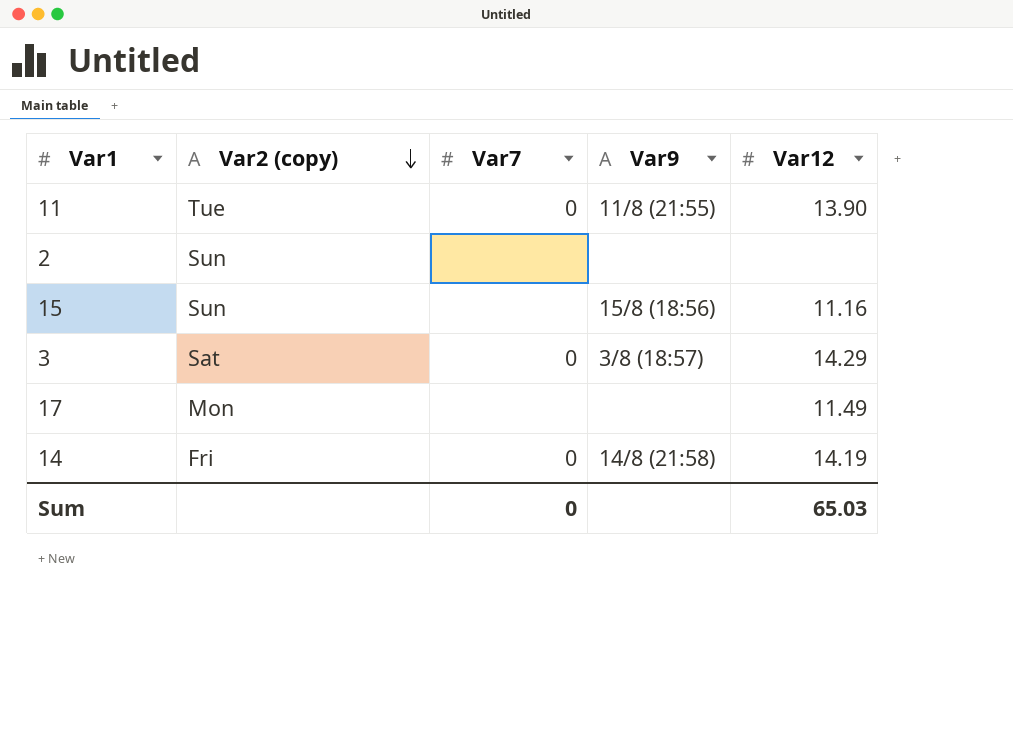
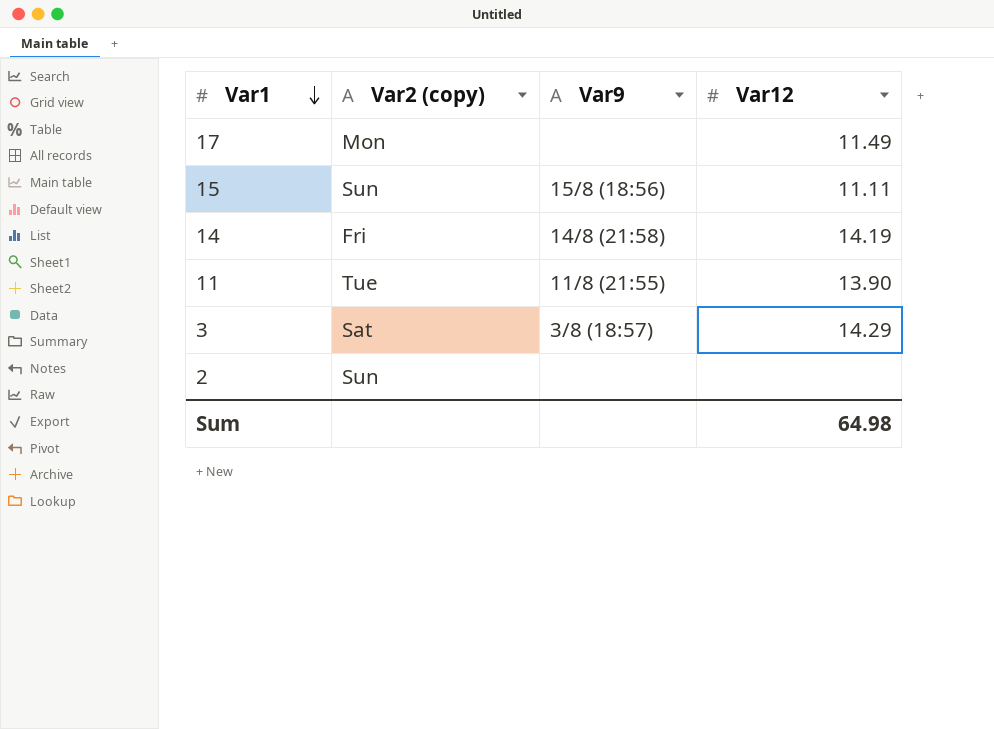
row order: Var2 (copy) descending -> Var1 descending
column Var7 | position: 3 -> none
15 | Var12: 11.16 -> 11.11
Sum | Var12: 65.03 -> 64.98

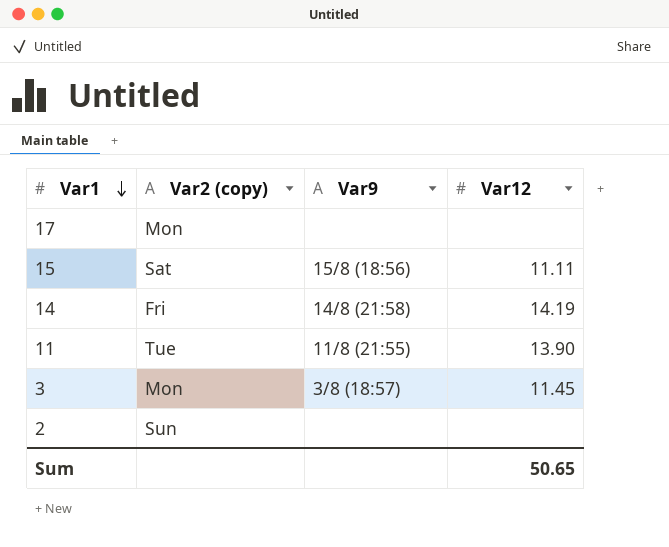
17 | Var12: 11.49 -> none
15 | Var2 (copy): Sun -> Sat
3 | Var2 (copy): Sat -> Mon
3 | Var12: 14.29 -> 11.45
Sum | Var12: 64.98 -> 50.65

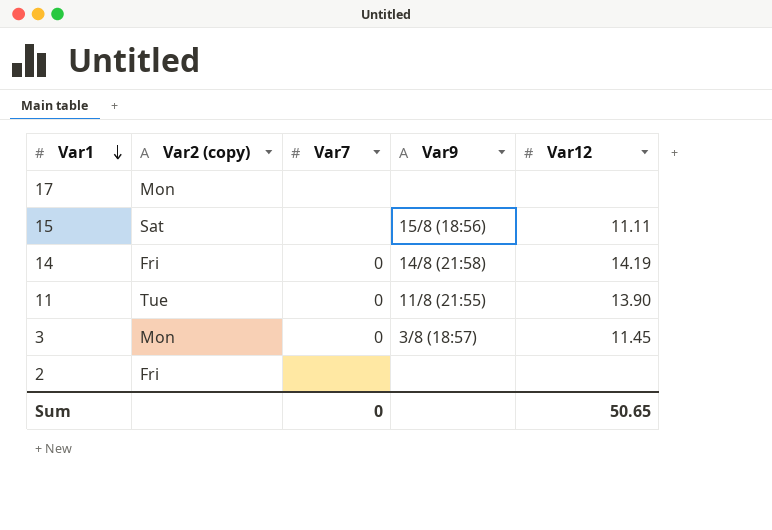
column Var7 | position: none -> 3
2 | Var2 (copy): Sun -> Fri

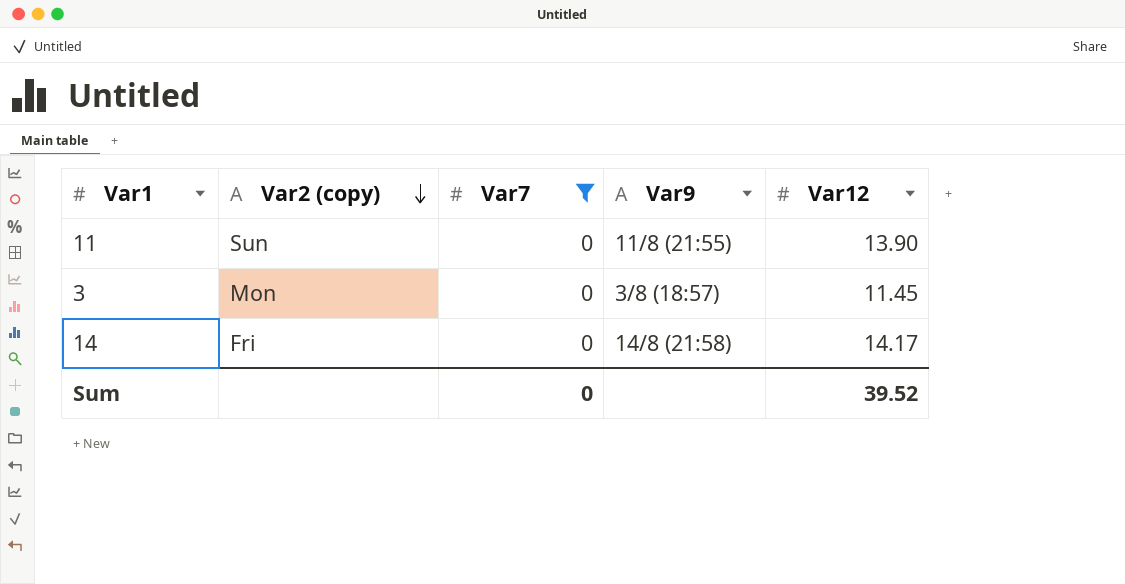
filter: none -> Var7 = 0
row order: Var1 descending -> Var2 (copy) descending
11 | Var2 (copy): Tue -> Sun
14 | Var12: 14.19 -> 14.17
Sum | Var12: 50.65 -> 39.52

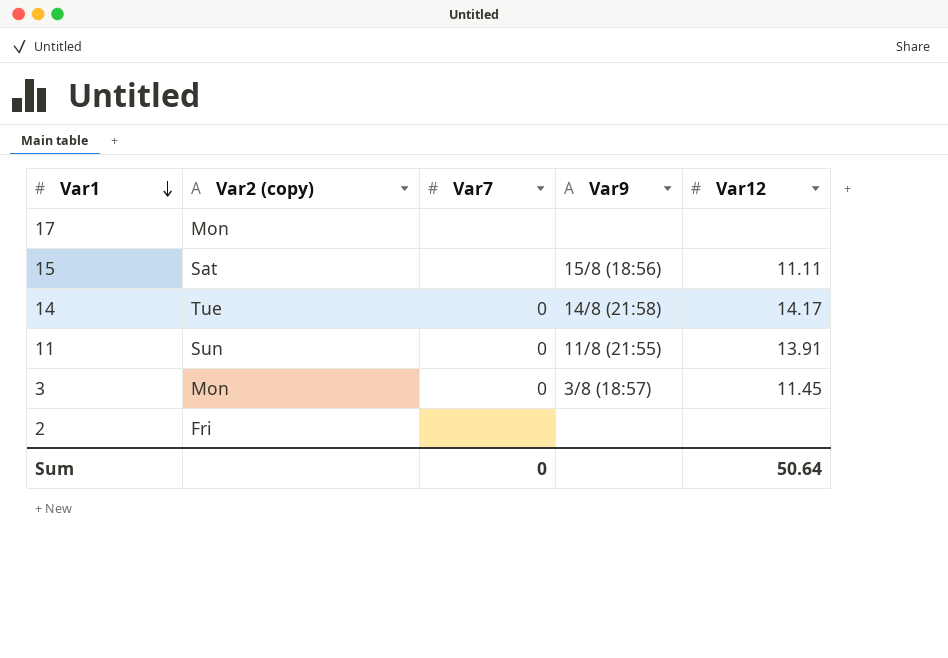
filter: Var7 = 0 -> none
row order: Var2 (copy) descending -> Var1 descending
14 | Var2 (copy): Fri -> Tue
11 | Var12: 13.90 -> 13.91
Sum | Var12: 39.52 -> 50.64

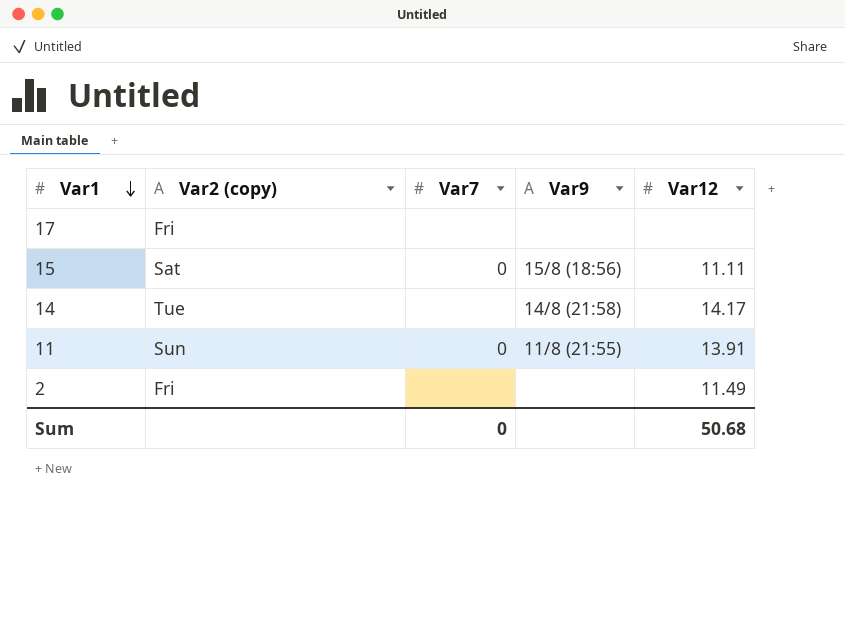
row 3: Mon | 0 | 3/8 (18:57) | 11.45 -> none
17 | Var2 (copy): Mon -> Fri
15 | Var7: none -> 0
14 | Var7: 0 -> none
2 | Var12: none -> 11.49
Sum | Var12: 50.64 -> 50.68

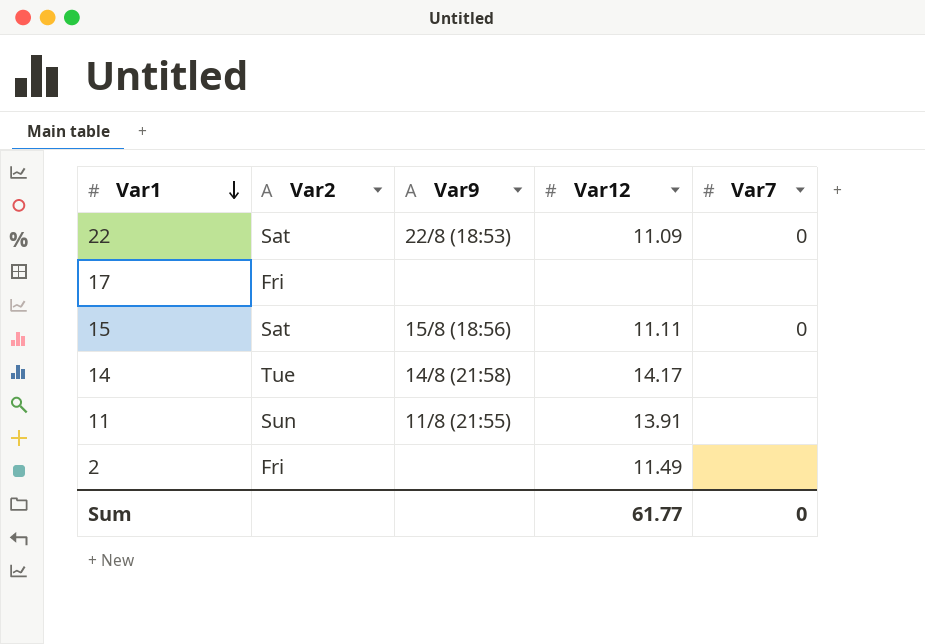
column name: Var2 (copy) -> Var2
column Var7 | position: 3 -> 5
row 22: none -> Sat | 22/8 (18:53) | 11.09 | 0
11 | Var7: 0 -> none
Sum | Var12: 50.68 -> 61.77

